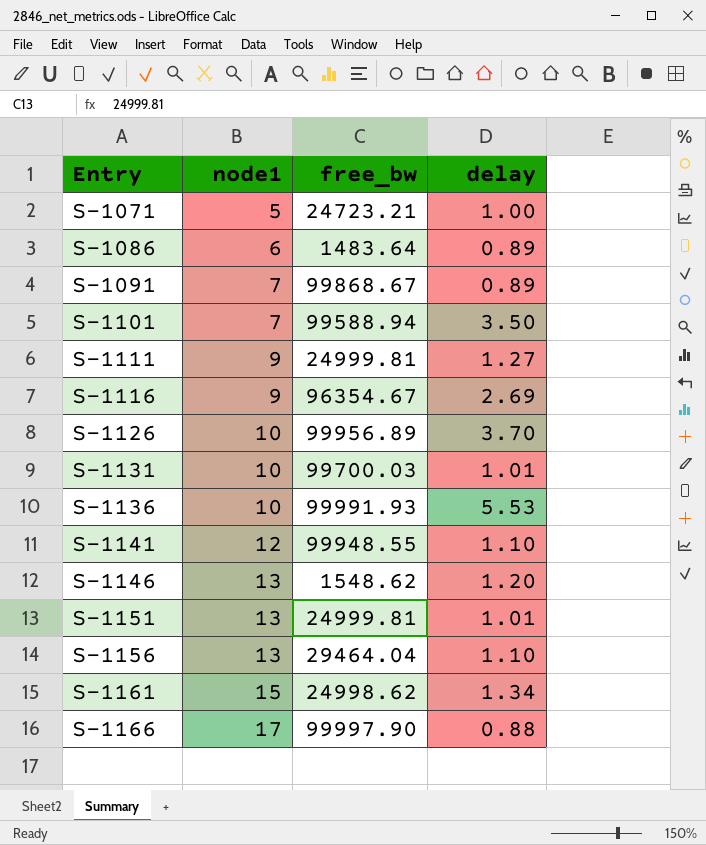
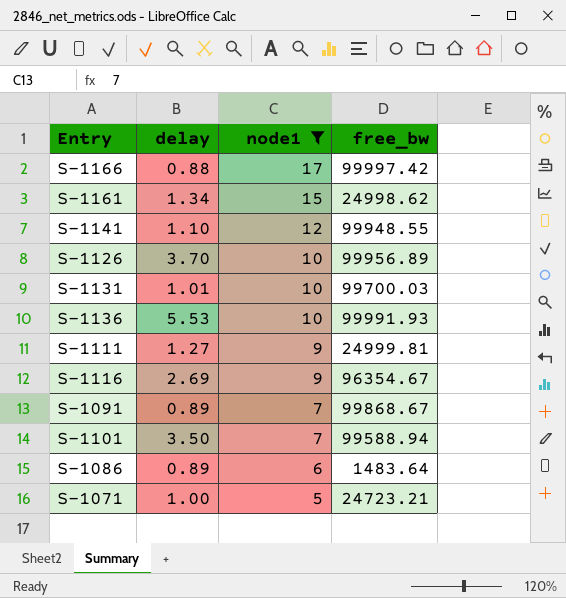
filter: none -> node1 != 13
row order: Entry ascending -> node1 descending
column delay | position: 4 -> 2
S-1166 | free_bw: 99997.90 -> 99997.42

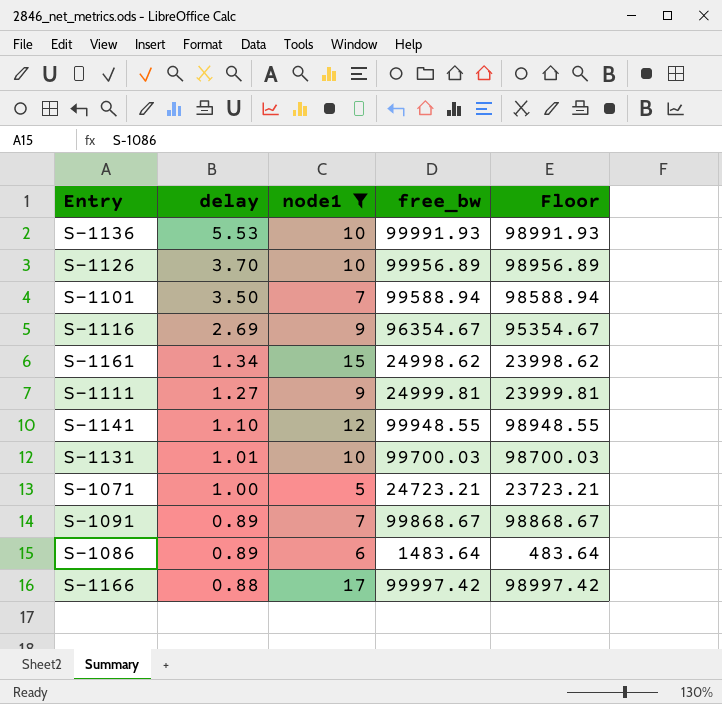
row order: node1 descending -> delay descending
column Floor | formula: none -> [free_bw] - 1000

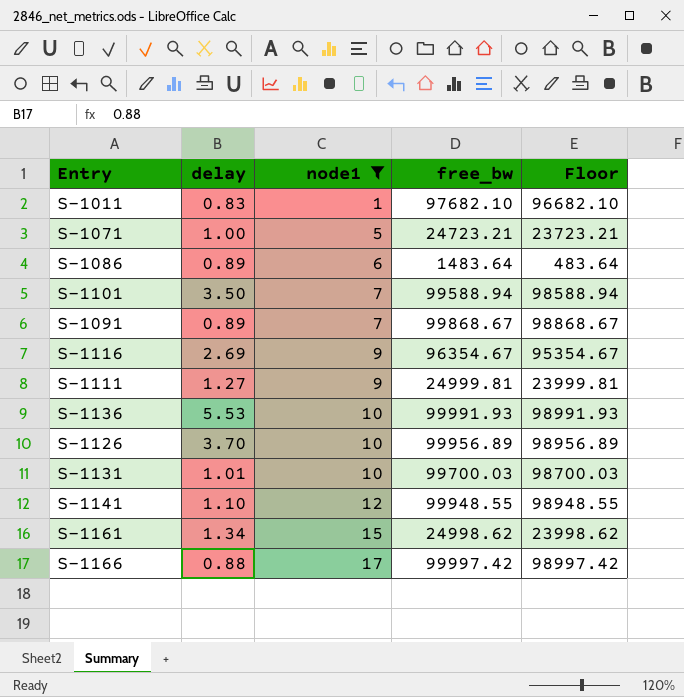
row order: delay descending -> node1 ascending
row S-1011: none -> 0.83 | 1 | 97682.10 | 96682.10

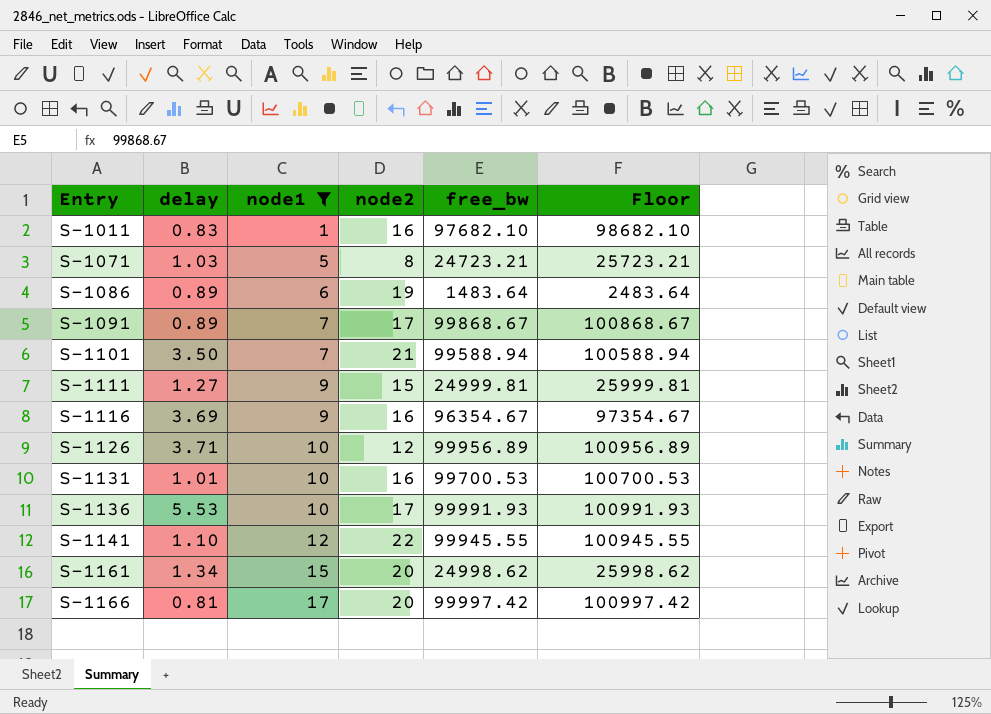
row order: node1 ascending -> Entry ascending
column node2 | position: none -> 4
column Floor | formula: [free_bw] - 1000 -> [free_bw] + 1000
S-1071 | delay: 1.00 -> 1.03
S-1116 | delay: 2.69 -> 3.69
S-1126 | delay: 3.70 -> 3.71
S-1131 | free_bw: 99700.03 -> 99700.53
S-1141 | free_bw: 99948.55 -> 99945.55
S-1166 | delay: 0.88 -> 0.81

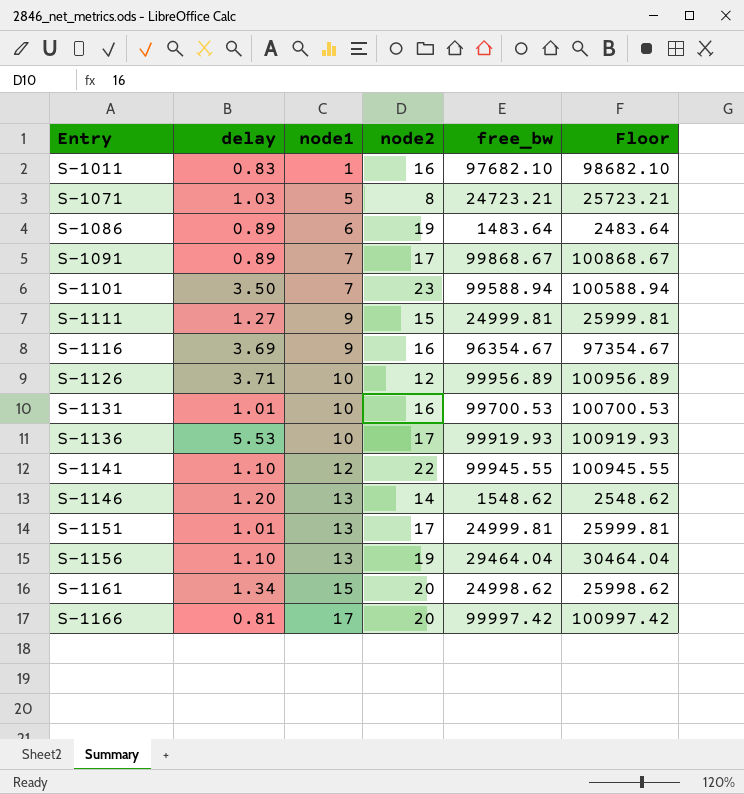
filter: node1 != 13 -> none
S-1101 | node2: 21 -> 23
S-1136 | free_bw: 99991.93 -> 99919.93
S-1136 | Floor: 100991.93 -> 100919.93

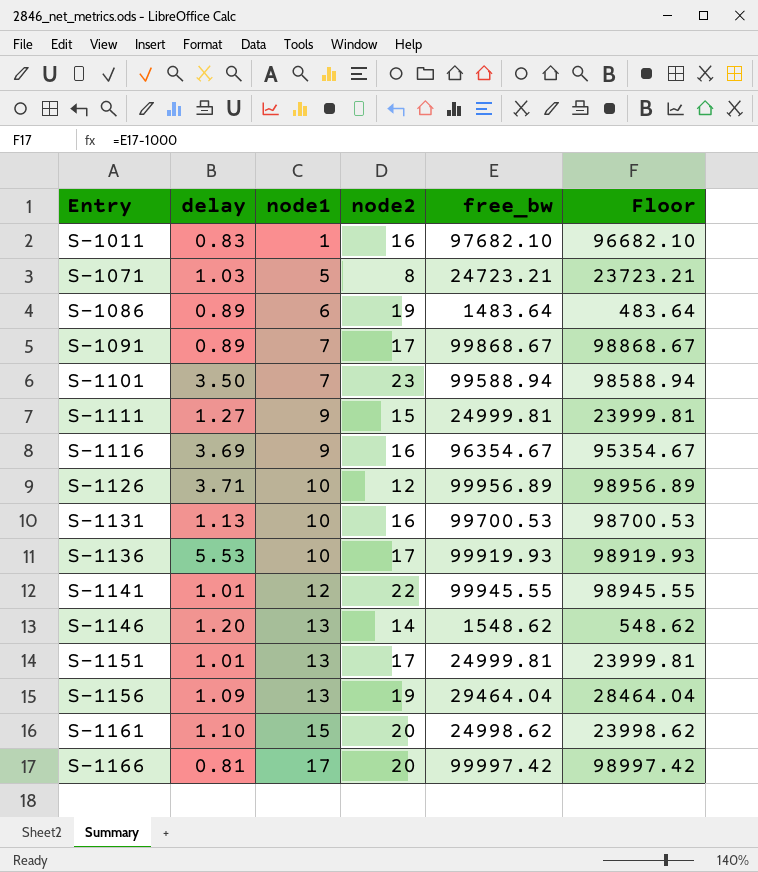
column Floor | formula: [free_bw] + 1000 -> [free_bw] - 1000
S-1131 | delay: 1.01 -> 1.13
S-1141 | delay: 1.10 -> 1.01
S-1156 | delay: 1.10 -> 1.09
S-1161 | delay: 1.34 -> 1.10

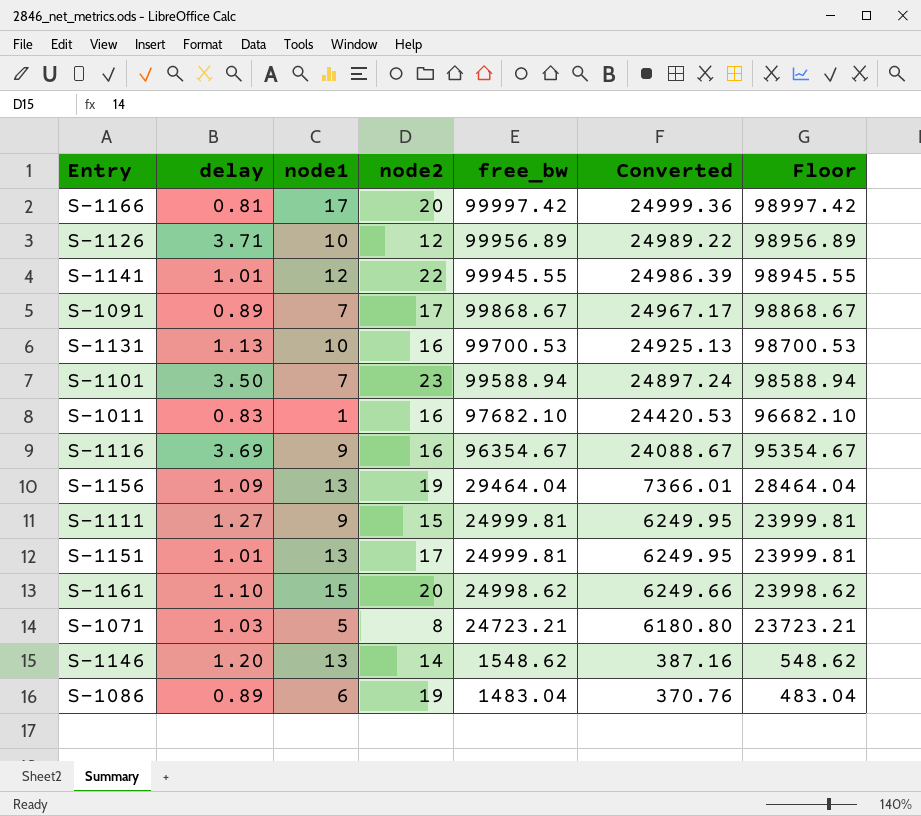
row order: Entry ascending -> free_bw descending
column Converted | formula: none -> [free_bw] * 0.25
row S-1136: 5.53 | 10 | 17 | 99919.93 | 98919.93 -> none
S-1086 | free_bw: 1483.64 -> 1483.04
S-1086 | Floor: 483.64 -> 483.04

